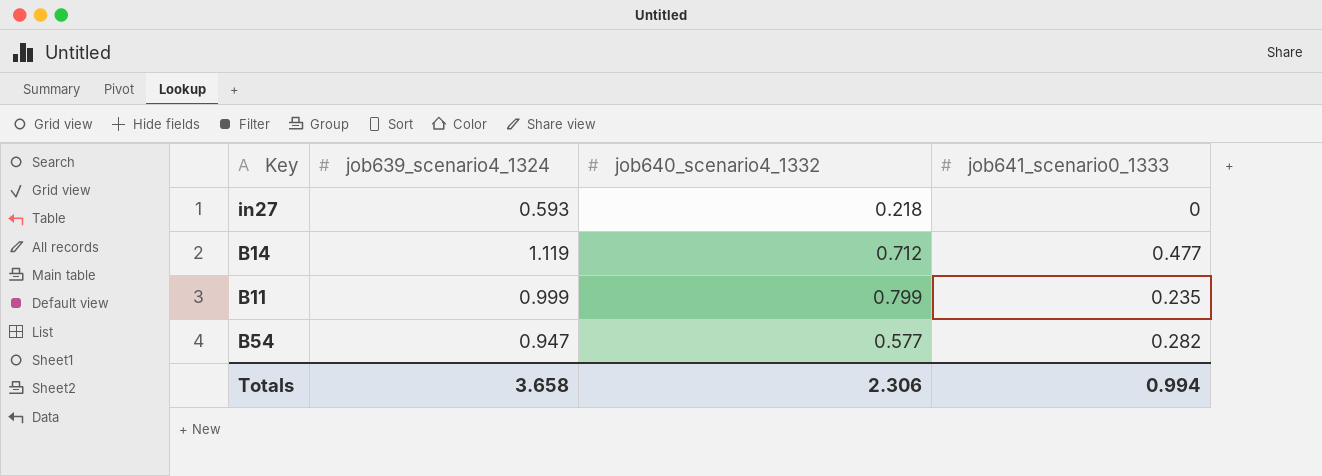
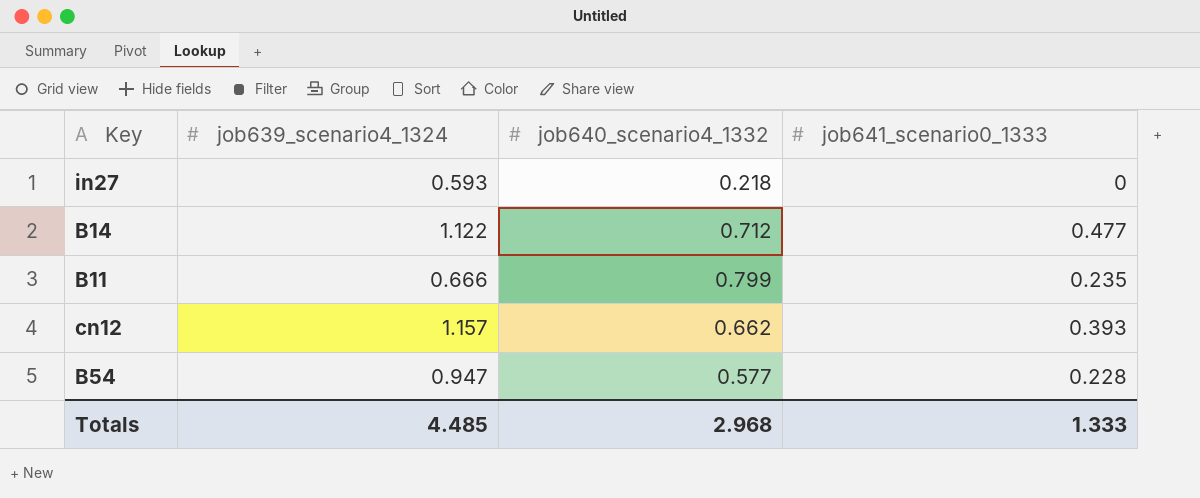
B14 | job639_scenario4_1324: 1.119 -> 1.122
B11 | job639_scenario4_1324: 0.999 -> 0.666
row cn12: none -> 1.157 | 0.662 | 0.393
B54 | job641_scenario0_1333: 0.282 -> 0.228
Totals | job639_scenario4_1324: 3.658 -> 4.485
Totals | job640_scenario4_1332: 2.306 -> 2.968
Totals | job641_scenario0_1333: 0.994 -> 1.333

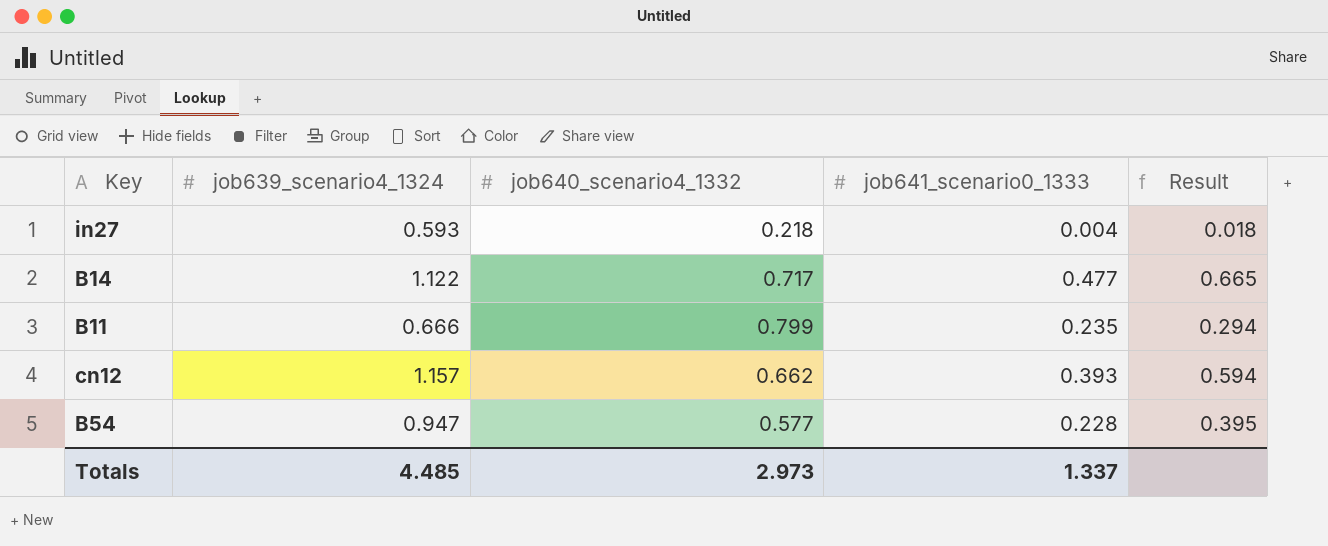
column Result | formula: none -> [job641_scenario0_1333] / [job640_scenario4_1332]
in27 | job641_scenario0_1333: 0 -> 0.004
B14 | job640_scenario4_1332: 0.712 -> 0.717
Totals | job640_scenario4_1332: 2.968 -> 2.973
Totals | job641_scenario0_1333: 1.333 -> 1.337

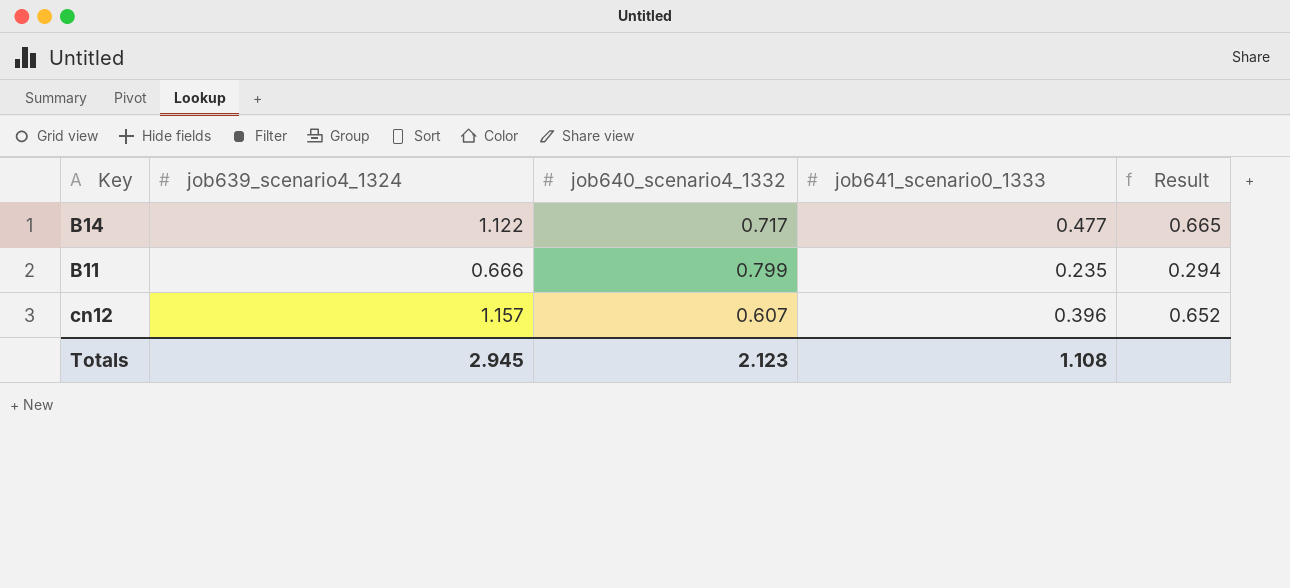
row in27: 0.593 | 0.218 | 0.004 | 0.018 -> none
row B54: 0.947 | 0.577 | 0.228 | 0.395 -> none
cn12 | job640_scenario4_1332: 0.662 -> 0.607
cn12 | job641_scenario0_1333: 0.393 -> 0.396
cn12 | Result: 0.594 -> 0.652
Totals | job639_scenario4_1324: 4.485 -> 2.945
Totals | job640_scenario4_1332: 2.973 -> 2.123
Totals | job641_scenario0_1333: 1.337 -> 1.108

